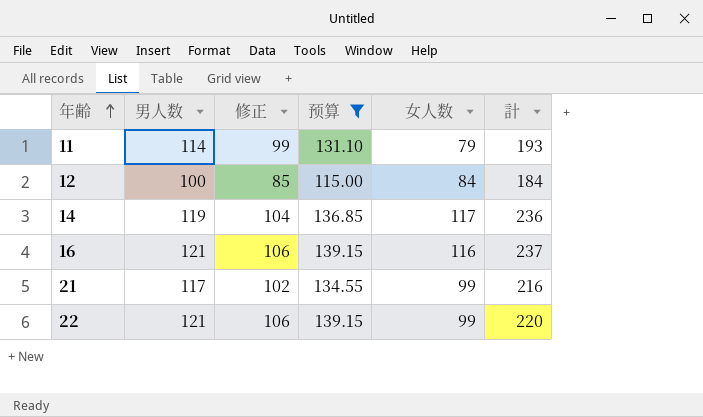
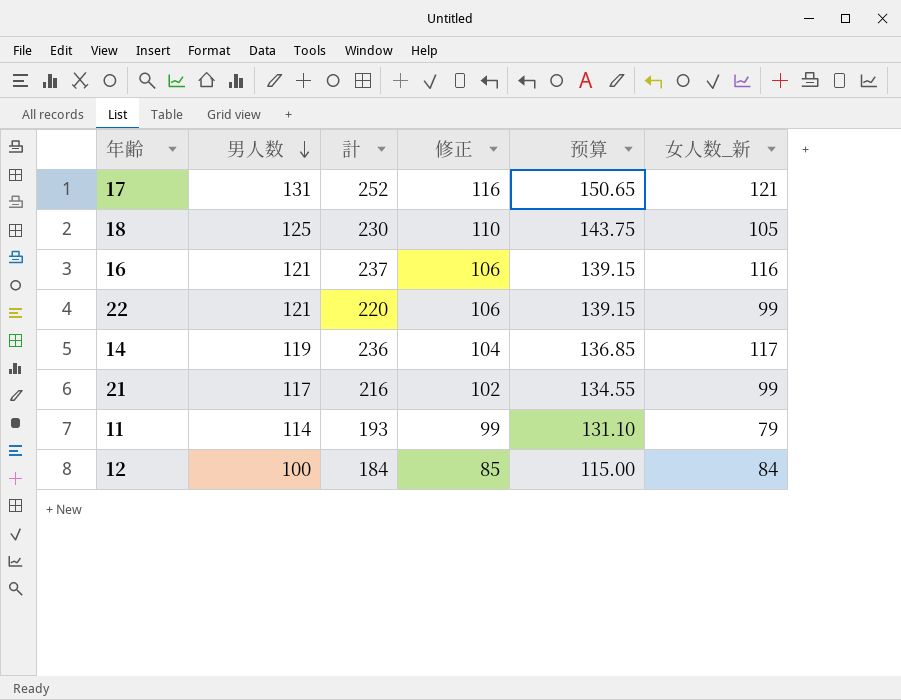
filter: 预算 <= 139.15 -> none
row order: 年齢 ascending -> 男人数 descending
column 計 | position: 6 -> 3
column name: 女人数 -> 女人数_新

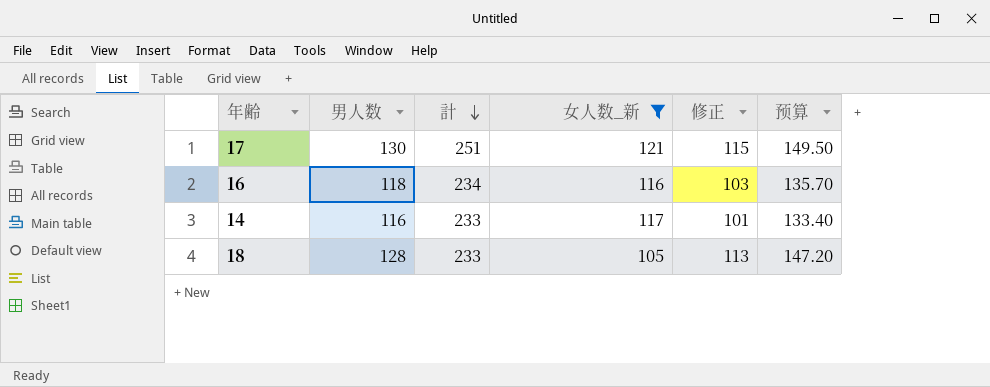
filter: none -> 女人数_新 >= 105
row order: 男人数 descending -> 計 descending
column 女人数_新 | position: 6 -> 4
17 | 男人数: 131 -> 130
17 | 計: 252 -> 251
17 | 修正: 116 -> 115
17 | 预算: 150.65 -> 149.50
16 | 男人数: 121 -> 118
16 | 計: 237 -> 234
16 | 修正: 106 -> 103
16 | 预算: 139.15 -> 135.70
14 | 男人数: 119 -> 116
14 | 計: 236 -> 233
14 | 修正: 104 -> 101
14 | 预算: 136.85 -> 133.40
18 | 男人数: 125 -> 128
18 | 計: 230 -> 233
18 | 修正: 110 -> 113
18 | 预算: 143.75 -> 147.20

